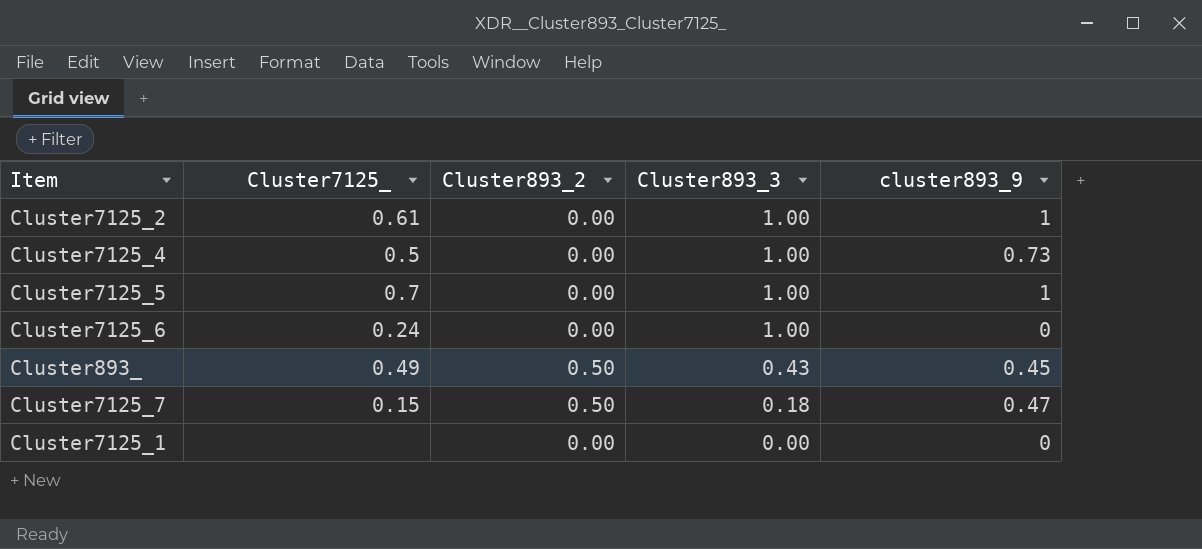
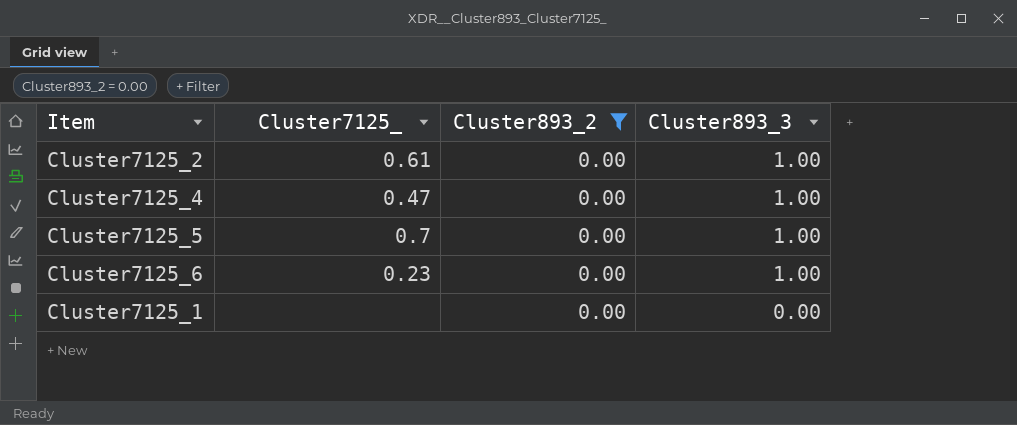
filter: none -> Cluster893_2 = 0.00
column cluster893_9 | position: 5 -> none
Cluster7125_4 | Cluster7125_: 0.5 -> 0.47
Cluster7125_6 | Cluster7125_: 0.24 -> 0.23

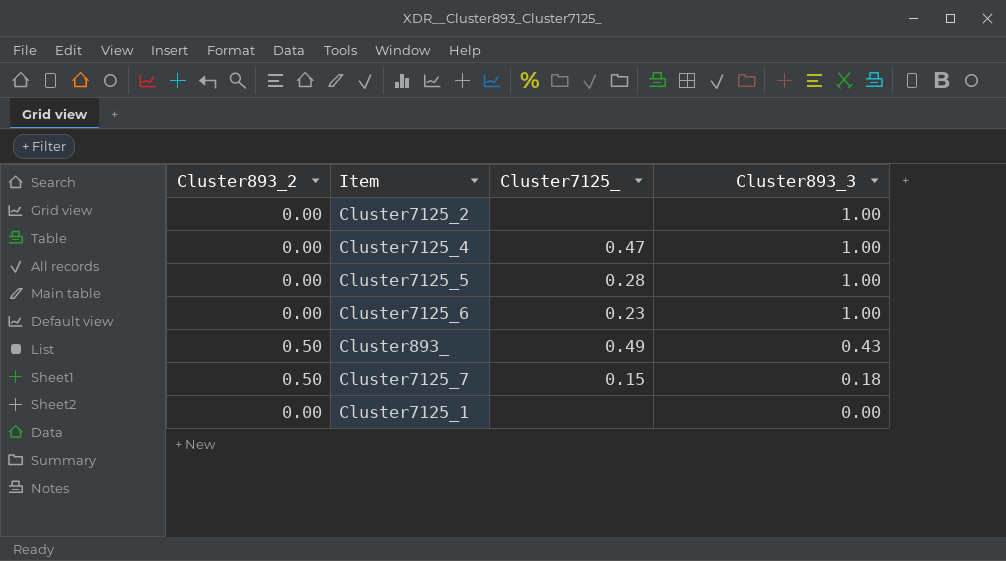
filter: Cluster893_2 = 0.00 -> none
column Cluster893_2 | position: 3 -> 1
Cluster7125_2 | Cluster7125_: 0.61 -> none
Cluster7125_5 | Cluster7125_: 0.7 -> 0.28

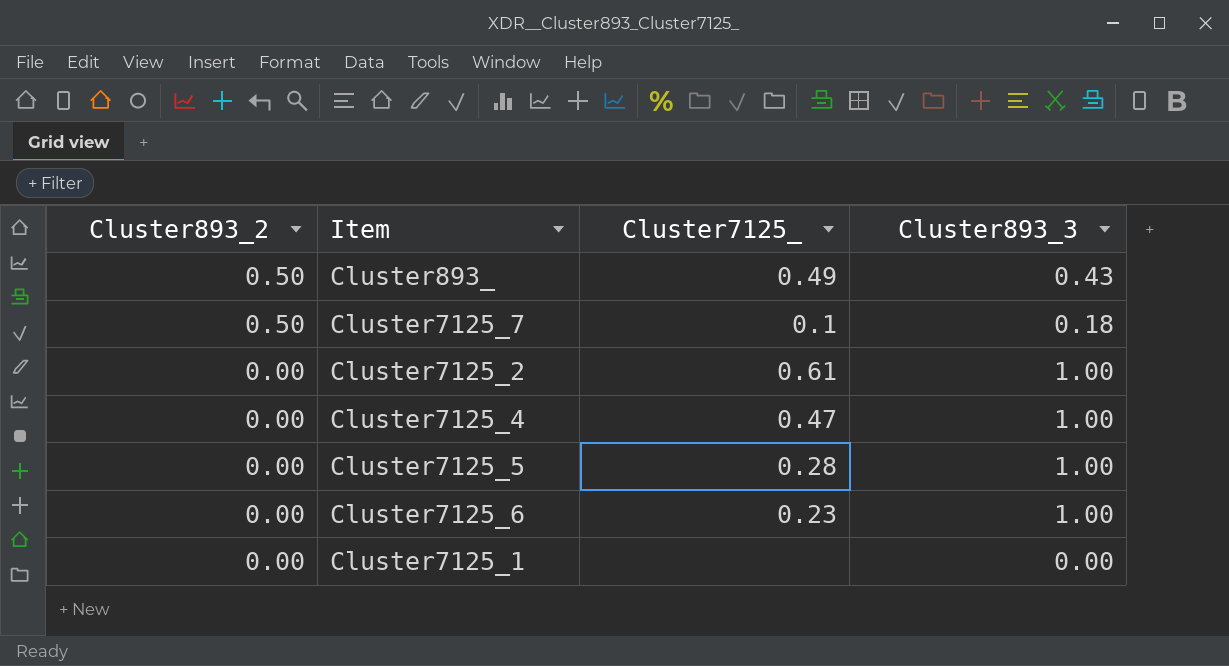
row order: Cluster893_3 descending -> Cluster893_2 descending
Cluster7125_7 | Cluster7125_: 0.15 -> 0.1
Cluster7125_2 | Cluster7125_: none -> 0.61

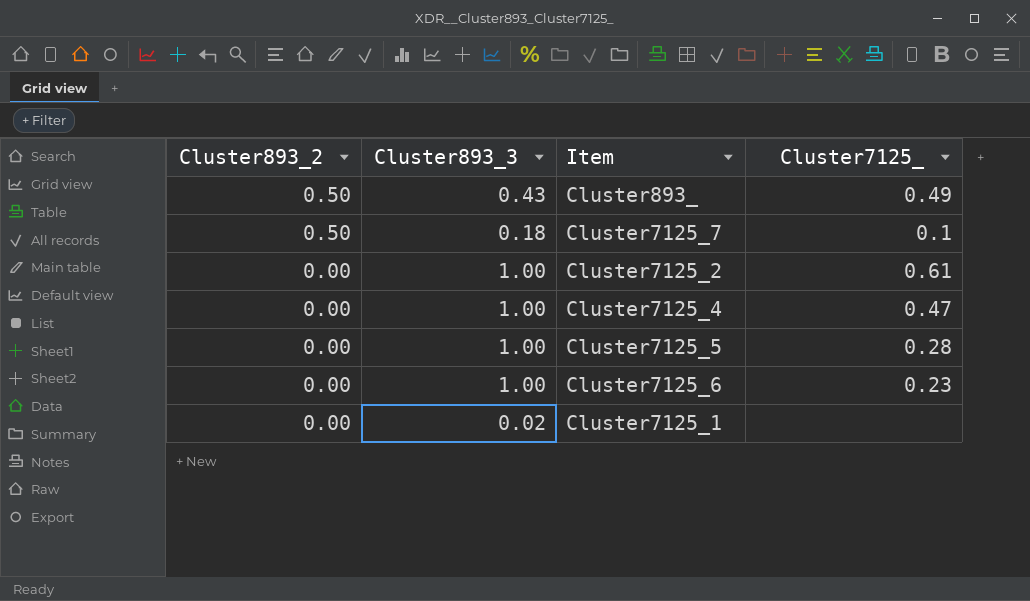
column Cluster893_3 | position: 4 -> 2
Cluster7125_1 | Cluster893_3: 0.00 -> 0.02

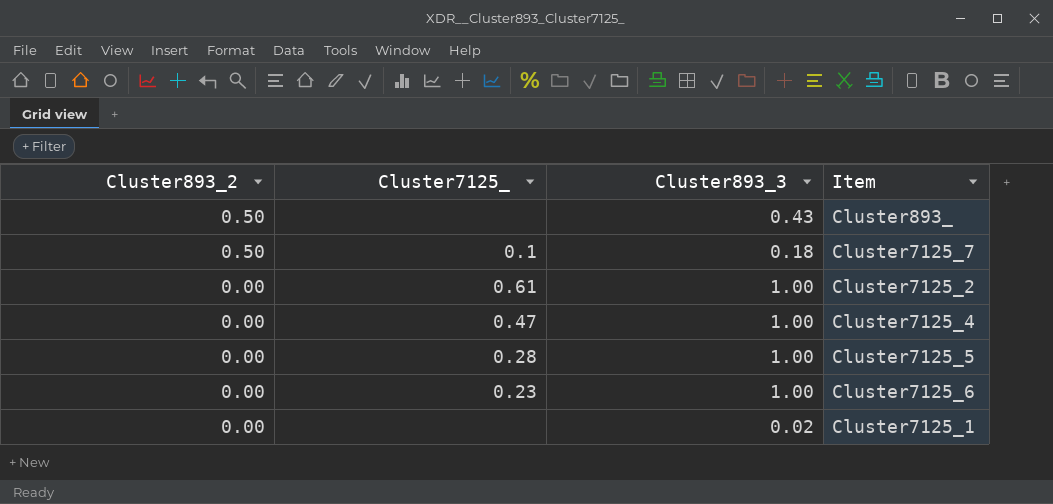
column Cluster7125_ | position: 4 -> 2
Cluster893_ | Cluster7125_: 0.49 -> none

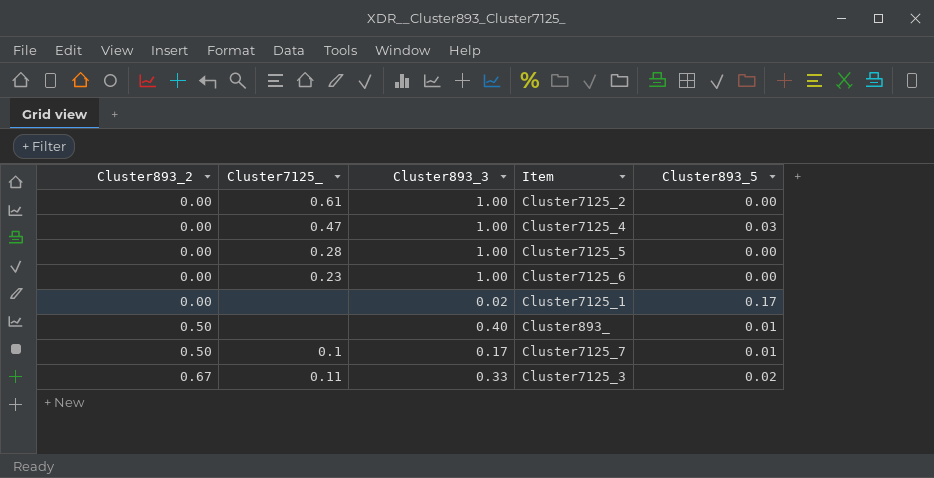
row order: Cluster893_2 descending -> Cluster893_2 ascending
column Cluster893_5 | position: none -> 5
Cluster893_ | Cluster893_3: 0.43 -> 0.40
Cluster7125_7 | Cluster893_3: 0.18 -> 0.17
row Cluster7125_3: none -> 0.67 | 0.11 | 0.33 | 0.02

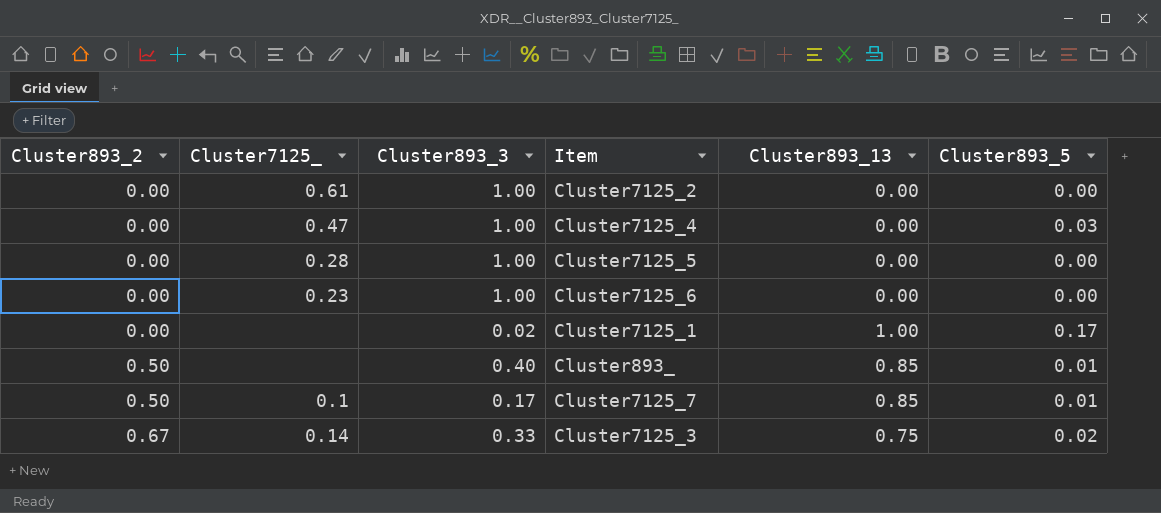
column Cluster893_13 | position: none -> 5
Cluster7125_3 | Cluster7125_: 0.11 -> 0.14

